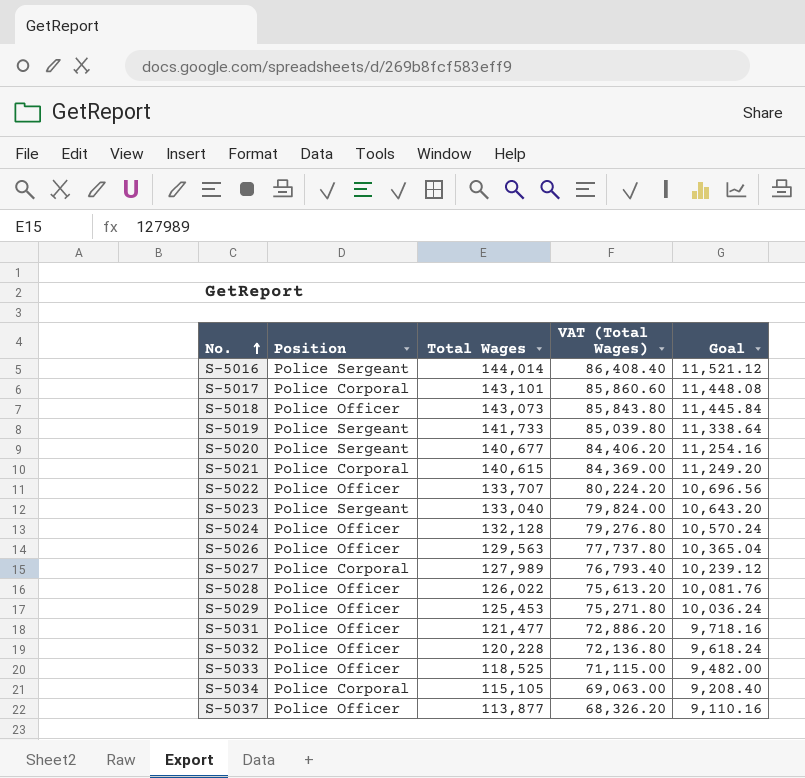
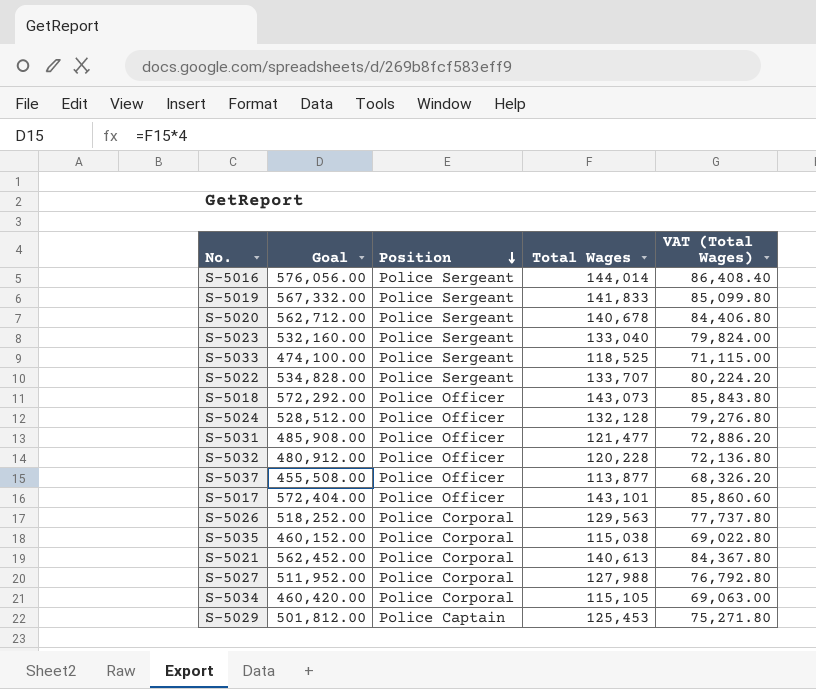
row order: No. ascending -> Position descending
column Goal | formula: [Total Wages] * 0.08 -> [Total Wages] * 4
column Goal | position: 5 -> 2
row S-5028: Police Officer | 126,022 | 75,613.20 | 10,081.76 -> none
S-5019 | Total Wages: 141,733 -> 141,833
S-5019 | VAT (Total Wages): 85,039.80 -> 85,099.80
S-5020 | Total Wages: 140,677 -> 140,678
S-5020 | VAT (Total Wages): 84,406.20 -> 84,406.80
S-5033 | Position: Police Officer -> Police Sergeant
S-5022 | Position: Police Officer -> Police Sergeant
S-5017 | Position: Police Corporal -> Police Officer
S-5026 | Position: Police Officer -> Police Corporal
row S-5035: none -> 460,152.00 | Police Corporal | 115,038 | 69,022.80
S-5021 | Total Wages: 140,615 -> 140,613
S-5021 | VAT (Total Wages): 84,369.00 -> 84,367.80
S-5027 | Total Wages: 127,989 -> 127,988
S-5027 | VAT (Total Wages): 76,793.40 -> 76,792.80
S-5029 | Position: Police Officer -> Police Captain

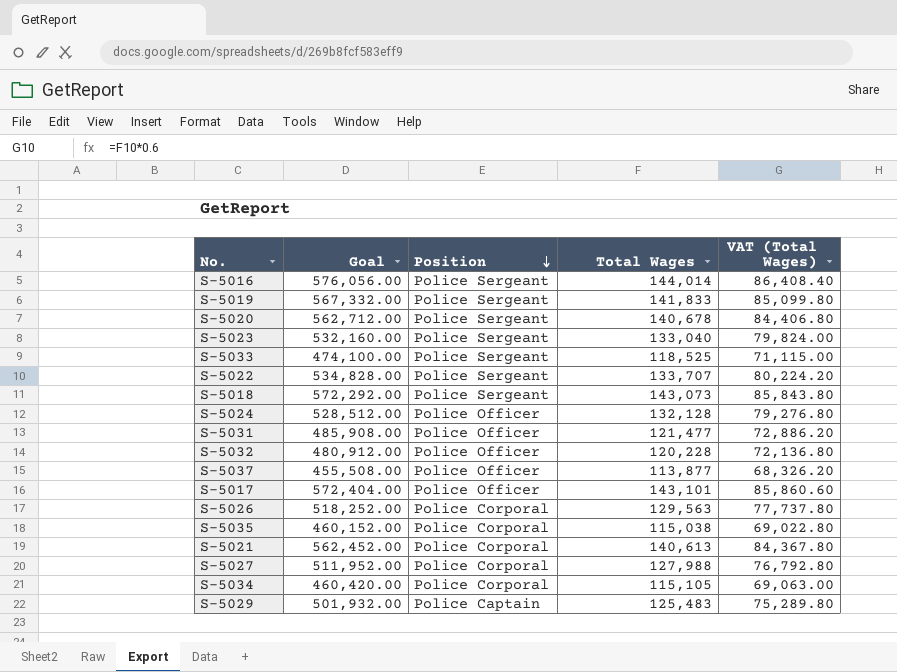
S-5018 | Position: Police Officer -> Police Sergeant
S-5029 | Goal: 501,812.00 -> 501,932.00
S-5029 | Total Wages: 125,453 -> 125,483
S-5029 | VAT (Total Wages): 75,271.80 -> 75,289.80

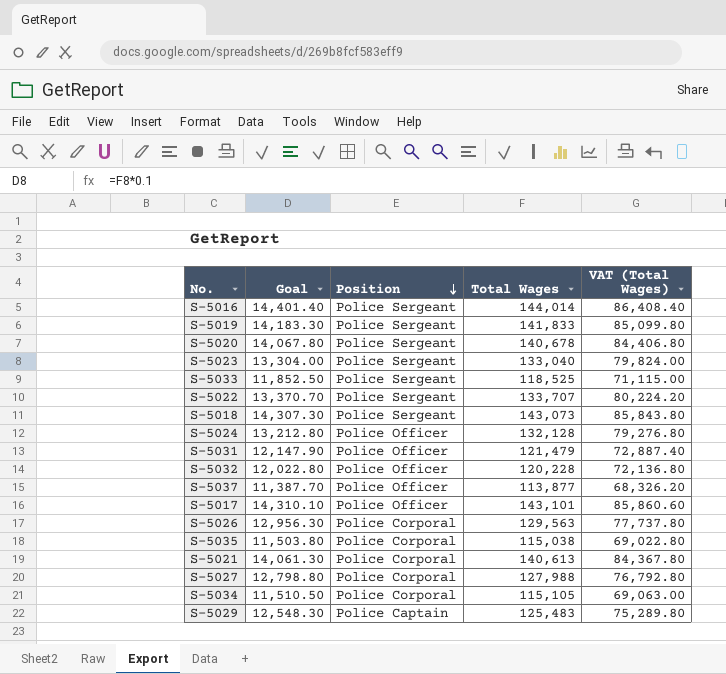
column Goal | formula: [Total Wages] * 4 -> [Total Wages] * 0.1
S-5031 | Total Wages: 121,477 -> 121,479
S-5031 | VAT (Total Wages): 72,886.20 -> 72,887.40

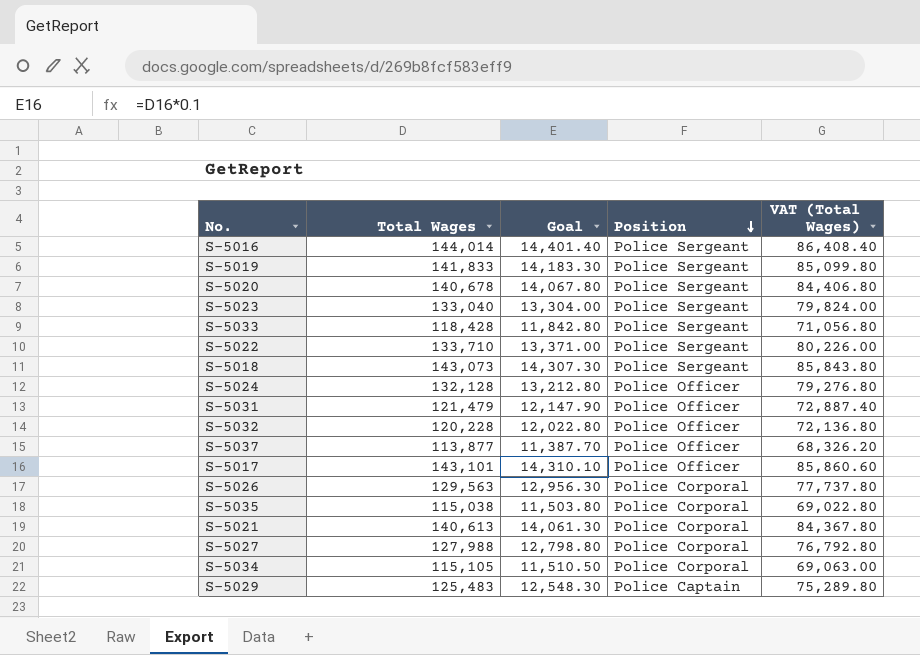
column Total Wages | position: 4 -> 2
S-5033 | Total Wages: 118,525 -> 118,428
S-5033 | Goal: 11,852.50 -> 11,842.80
S-5033 | VAT (Total Wages): 71,115.00 -> 71,056.80
S-5022 | Total Wages: 133,707 -> 133,710
S-5022 | Goal: 13,370.70 -> 13,371.00
S-5022 | VAT (Total Wages): 80,224.20 -> 80,226.00

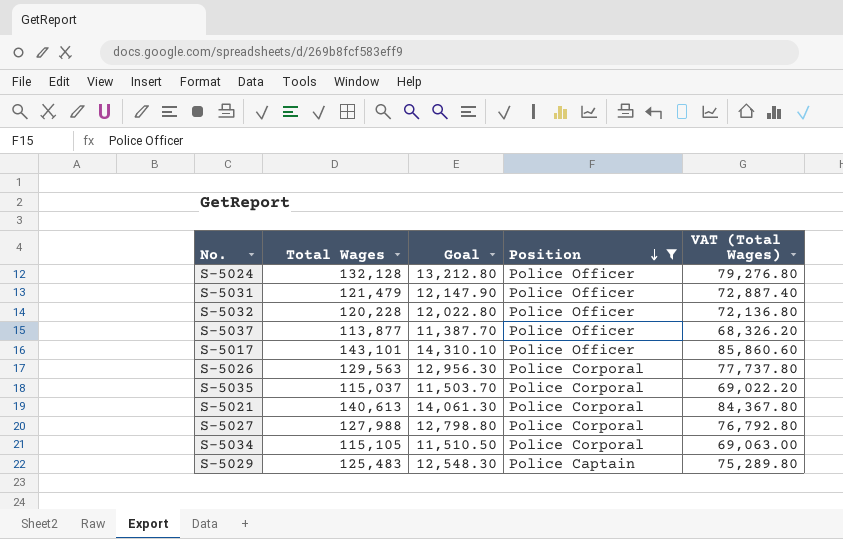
filter: none -> Position != Police Sergeant
S-5035 | Total Wages: 115,038 -> 115,037
S-5035 | Goal: 11,503.80 -> 11,503.70
S-5035 | VAT (Total Wages): 69,022.80 -> 69,022.20

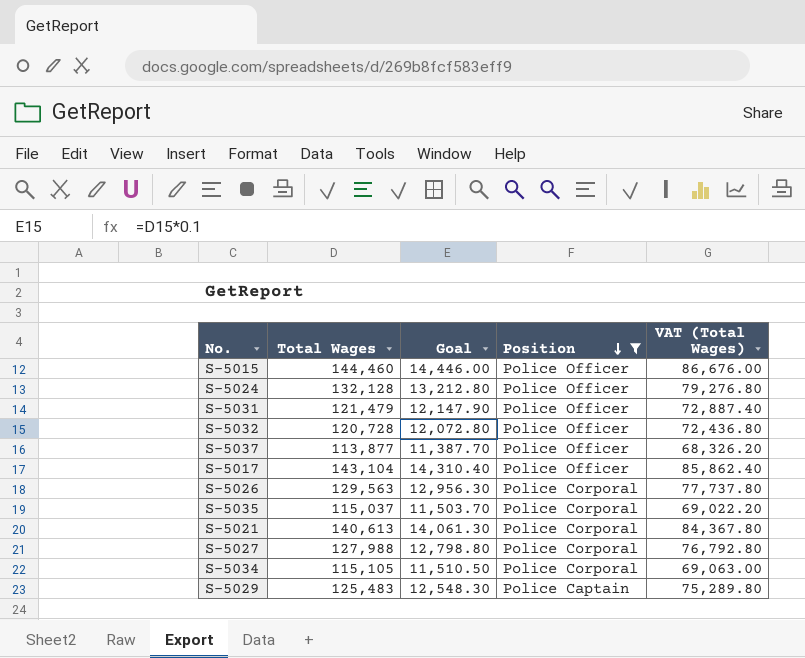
row S-5015: none -> 144,460 | 14,446.00 | Police Officer | 86,676.00
S-5032 | Total Wages: 120,228 -> 120,728
S-5032 | Goal: 12,022.80 -> 12,072.80
S-5032 | VAT (Total Wages): 72,136.80 -> 72,436.80
S-5017 | Total Wages: 143,101 -> 143,104
S-5017 | Goal: 14,310.10 -> 14,310.40
S-5017 | VAT (Total Wages): 85,860.60 -> 85,862.40

